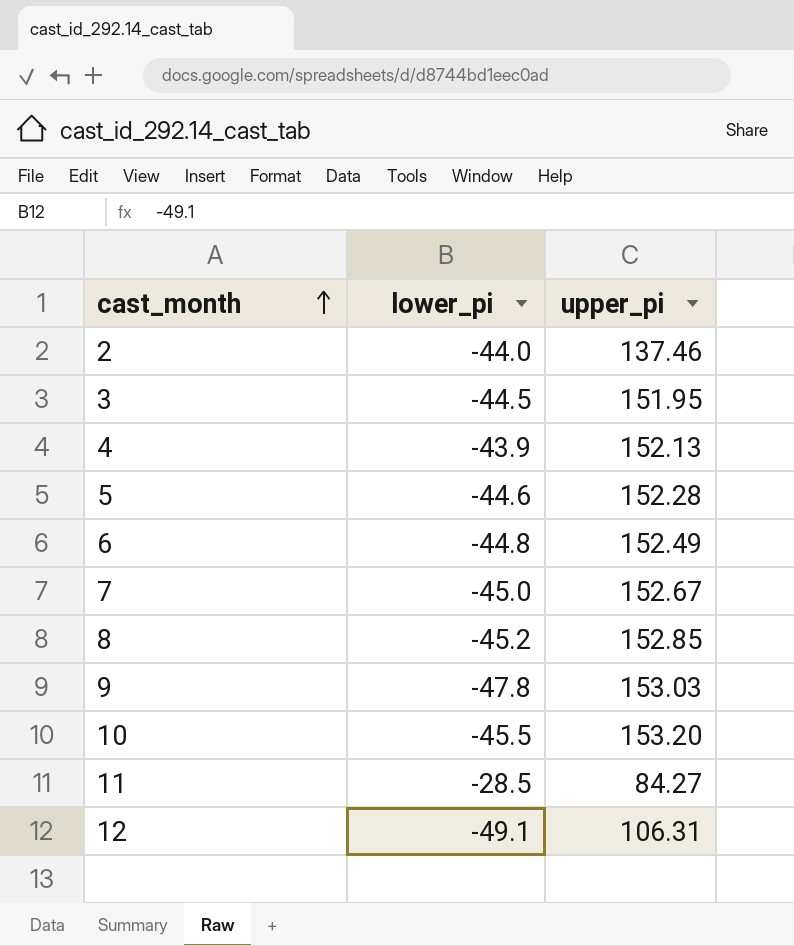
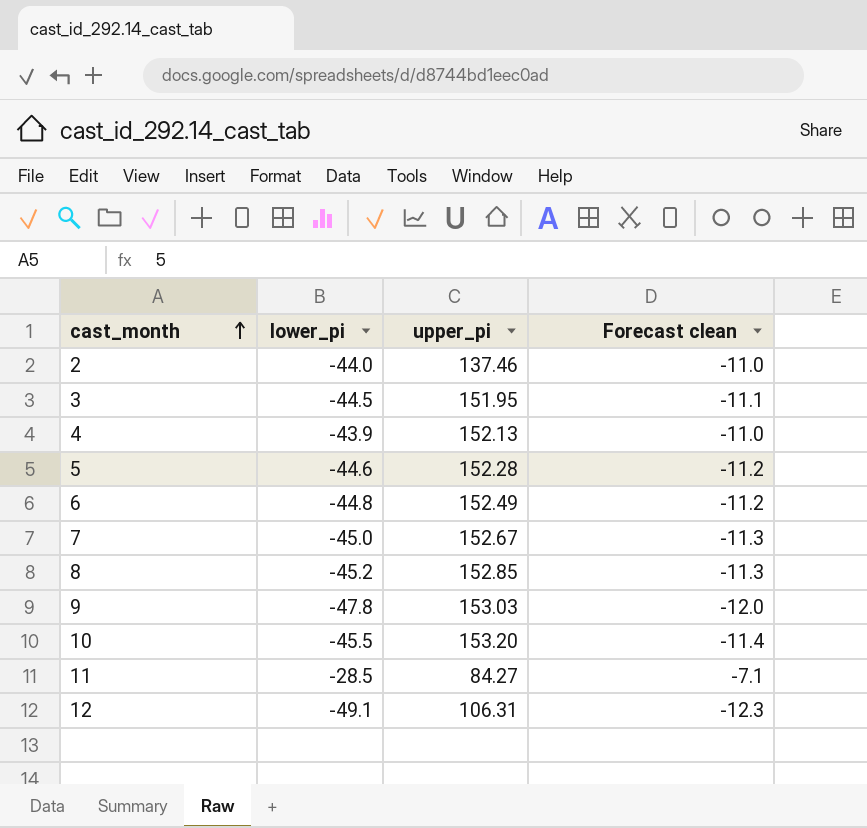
column Forecast clean | formula: none -> [lower_pi] * 0.25

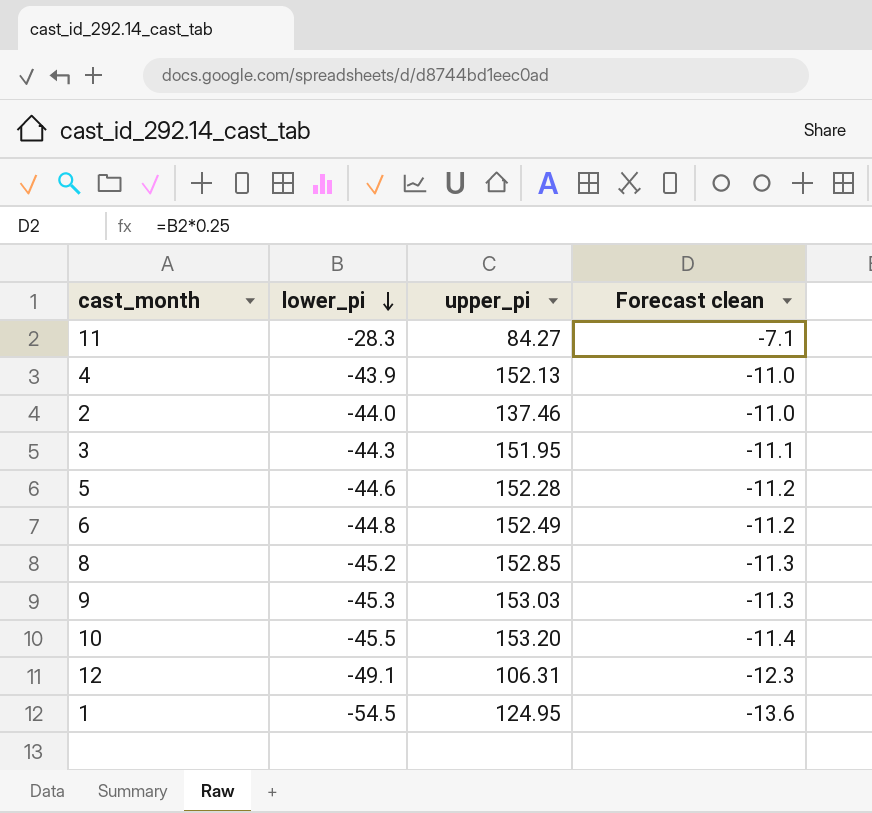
row order: cast_month ascending -> lower_pi descending
row 7: -45.0 | 152.67 | -11.3 -> none
11 | lower_pi: -28.5 -> -28.3
3 | lower_pi: -44.5 -> -44.3
9 | lower_pi: -47.8 -> -45.3
9 | Forecast clean: -12.0 -> -11.3
row 1: none -> -54.5 | 124.95 | -13.6

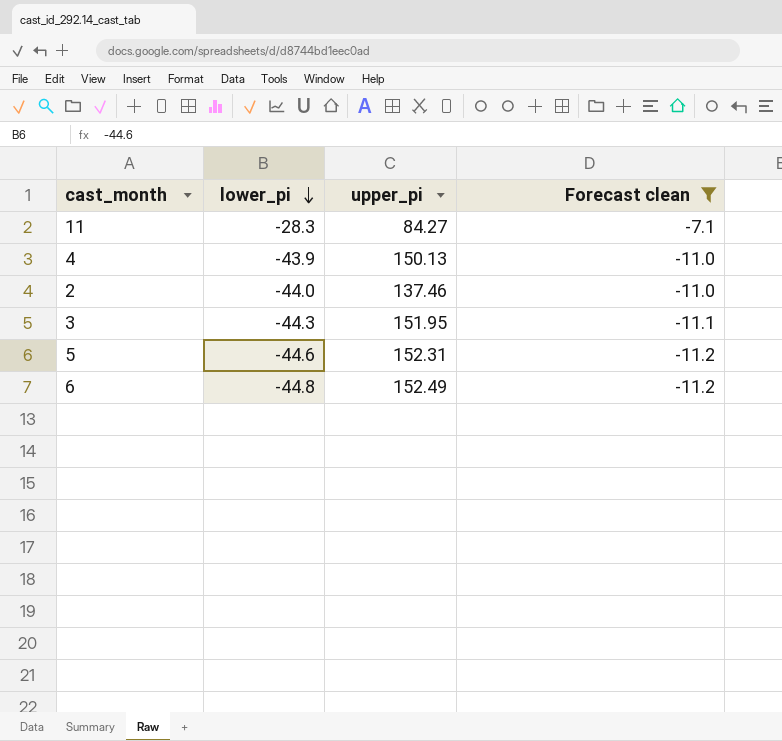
filter: none -> Forecast clean >= -11.2
4 | upper_pi: 152.13 -> 150.13
5 | upper_pi: 152.28 -> 152.31

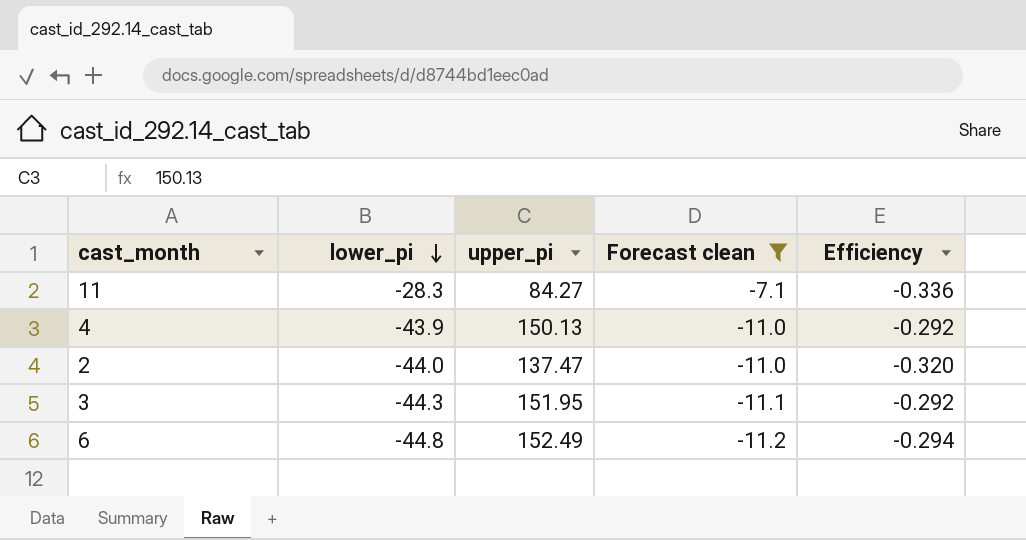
column Efficiency | formula: none -> [lower_pi] / [upper_pi]
row 5: -44.6 | 152.31 | -11.2 -> none
2 | upper_pi: 137.46 -> 137.47

